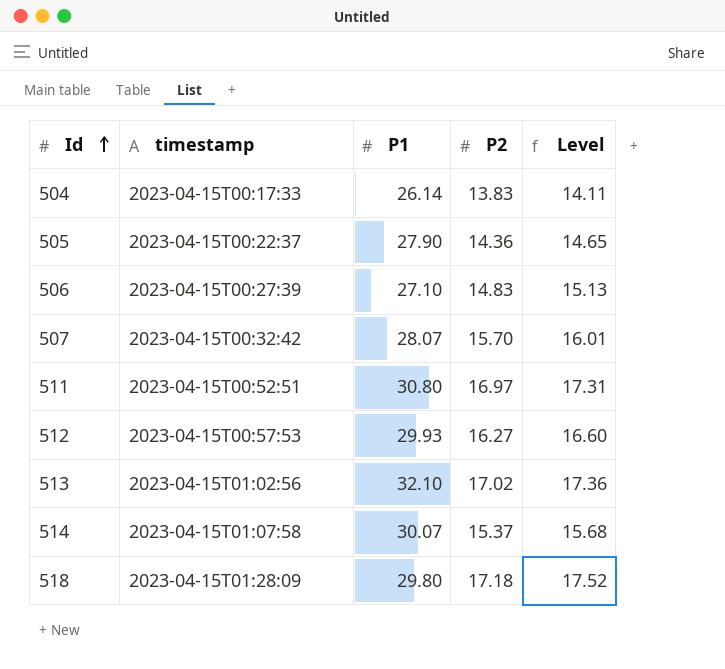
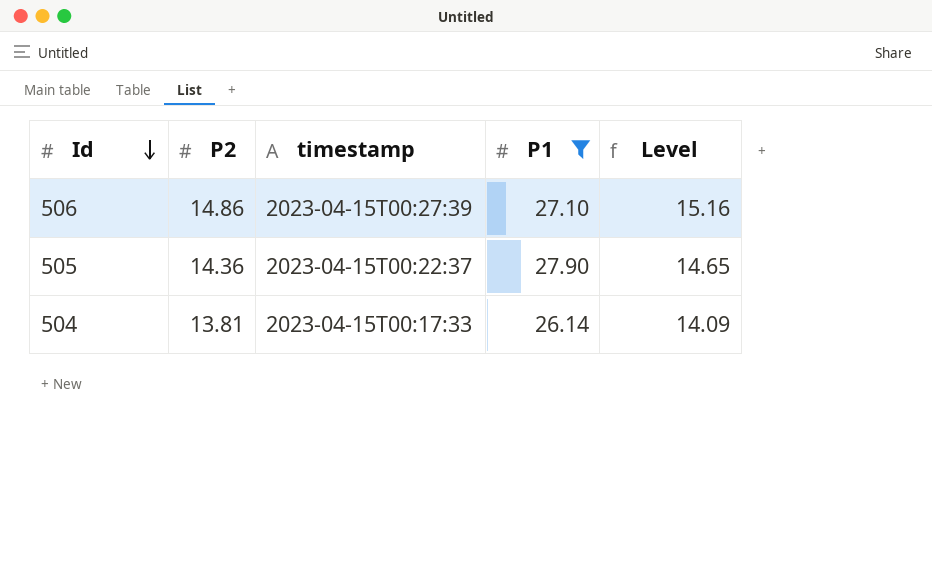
filter: none -> P1 <= 27.90
row order: Id ascending -> Id descending
column P2 | position: 4 -> 2
506 | P2: 14.83 -> 14.86
506 | Level: 15.13 -> 15.16
504 | P2: 13.83 -> 13.81
504 | Level: 14.11 -> 14.09

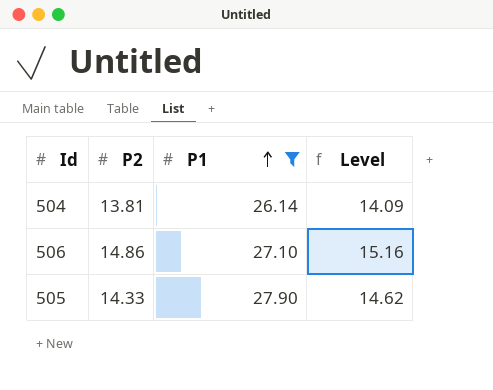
row order: Id descending -> P1 ascending
column timestamp | position: 3 -> none
505 | P2: 14.36 -> 14.33
505 | Level: 14.65 -> 14.62

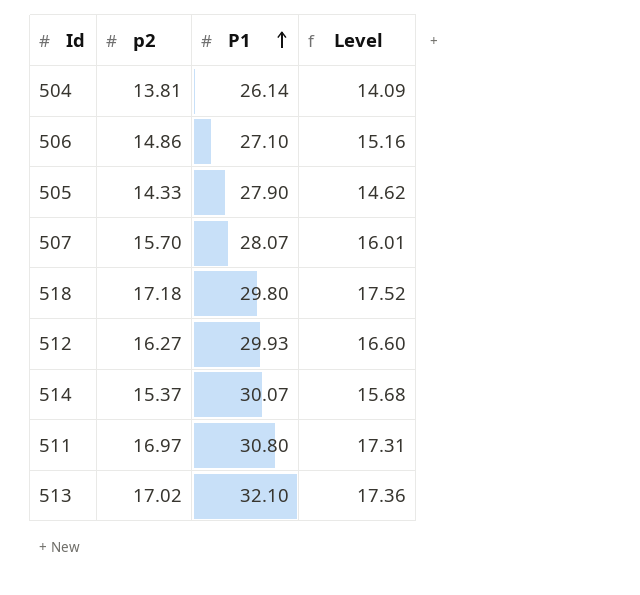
filter: P1 <= 27.90 -> none
column name: P2 -> p2

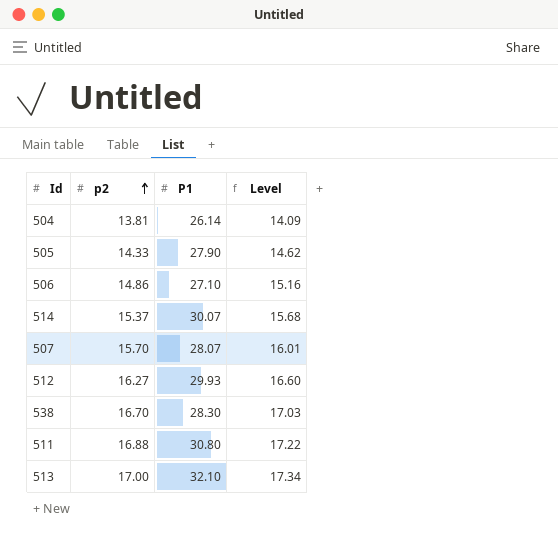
row order: P1 ascending -> p2 ascending
row 518: 17.18 | 29.80 | 17.52 -> none
row 538: none -> 16.70 | 28.30 | 17.03
511 | p2: 16.97 -> 16.88
511 | Level: 17.31 -> 17.22
513 | p2: 17.02 -> 17.00
513 | Level: 17.36 -> 17.34

